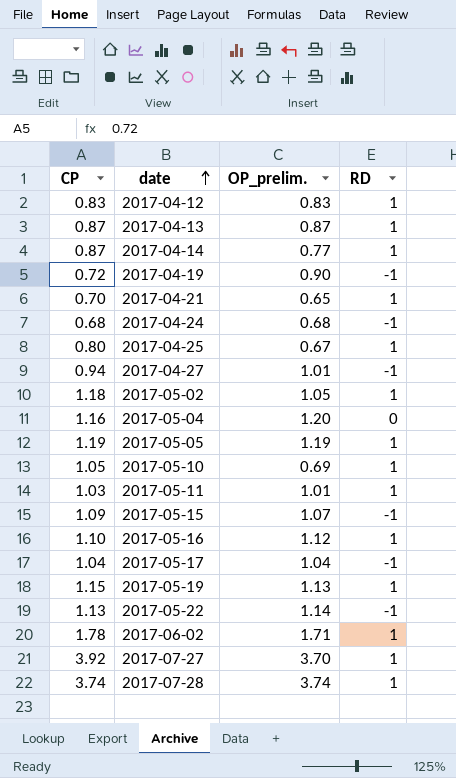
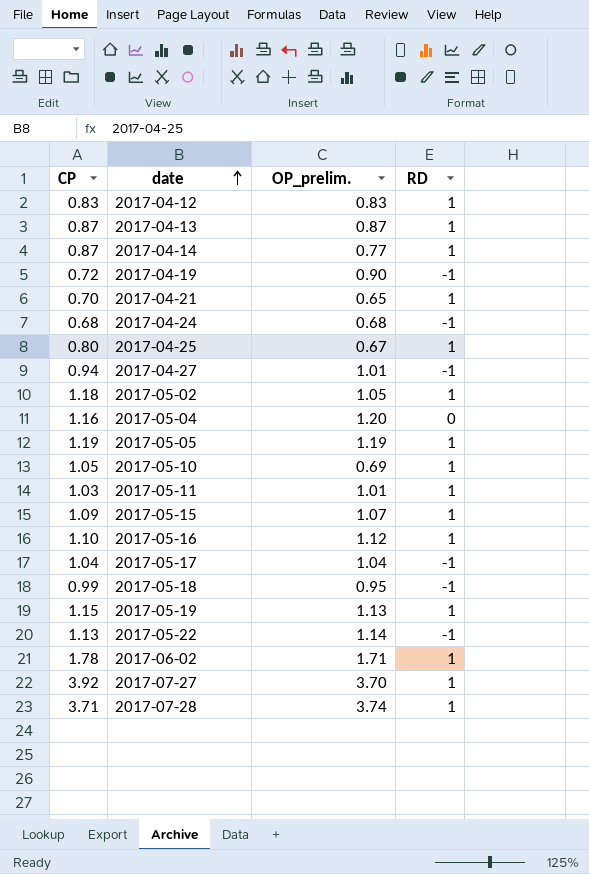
2017-05-15 | RD: -1 -> 1
row 2017-05-18: none -> 0.99 | 0.95 | -1
2017-07-28 | CP: 3.74 -> 3.71

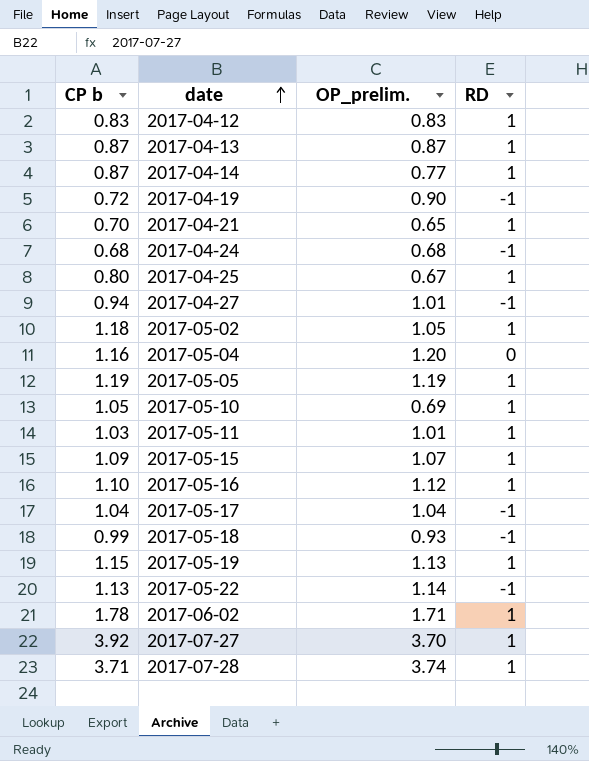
column name: CP -> CP b
2017-05-18 | OP_prelim.: 0.95 -> 0.93

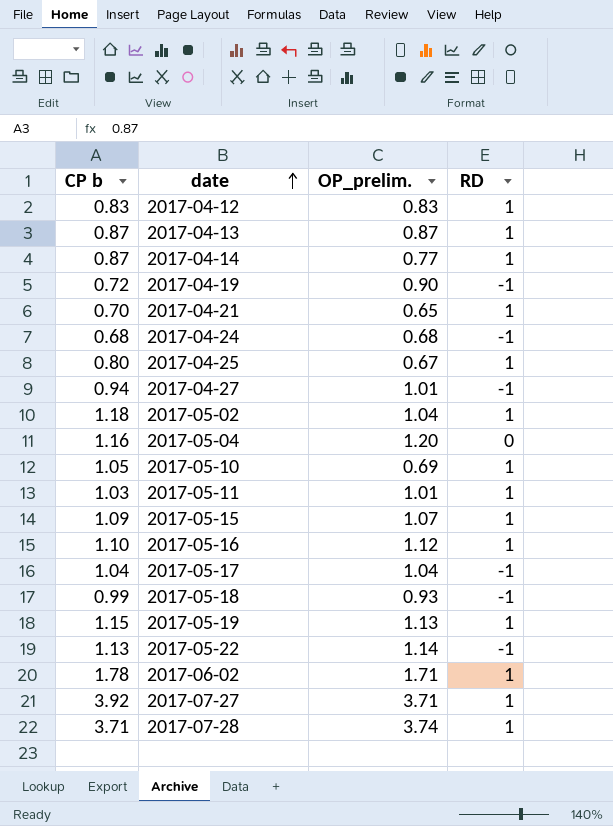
row 2017-05-05: 1.19 | 1.19 | 1 -> none
2017-05-02 | OP_prelim.: 1.05 -> 1.04
2017-07-27 | OP_prelim.: 3.70 -> 3.71

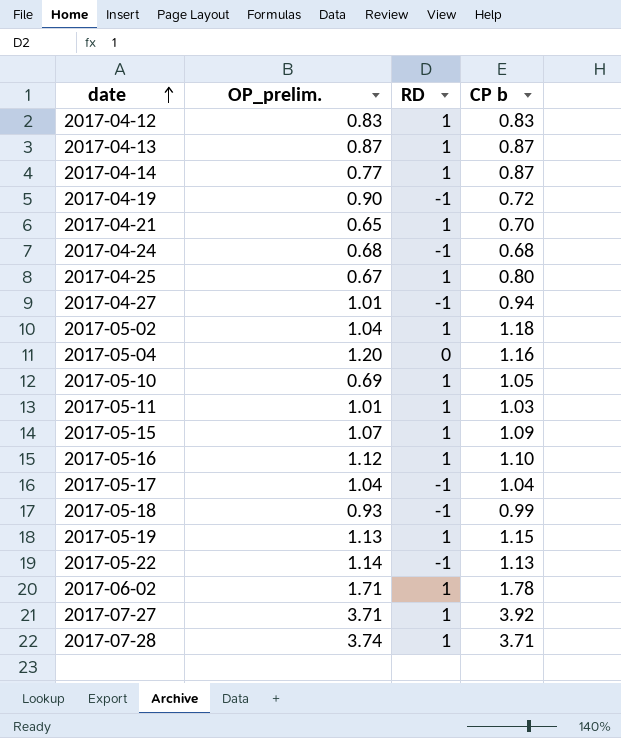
column CP b | position: 1 -> 4

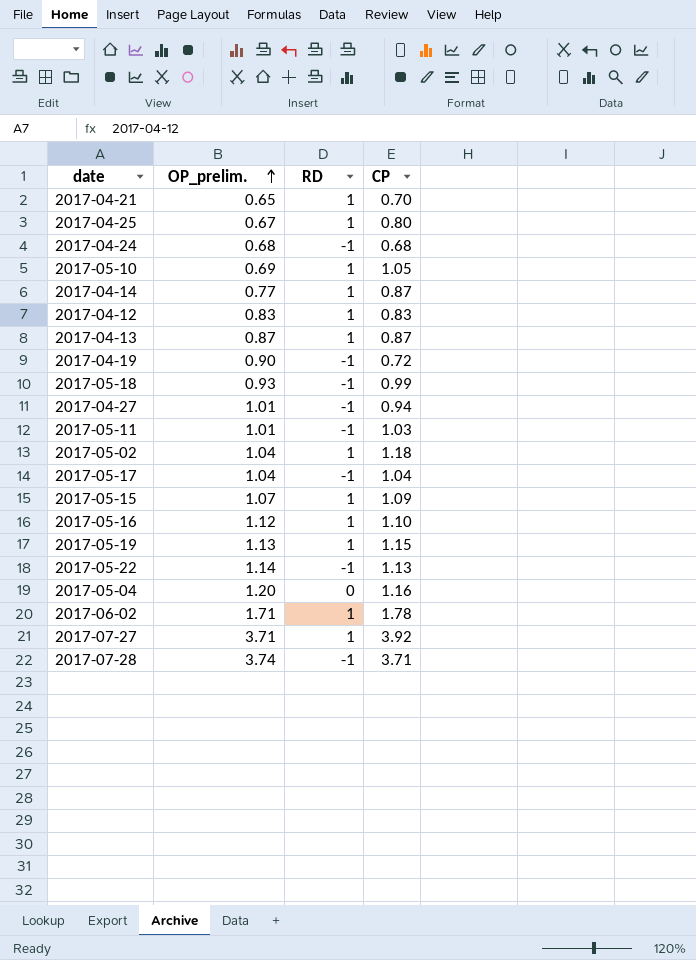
row order: date ascending -> OP_prelim. ascending
column name: CP b -> CP
2017-05-11 | RD: 1 -> -1
2017-07-28 | RD: 1 -> -1

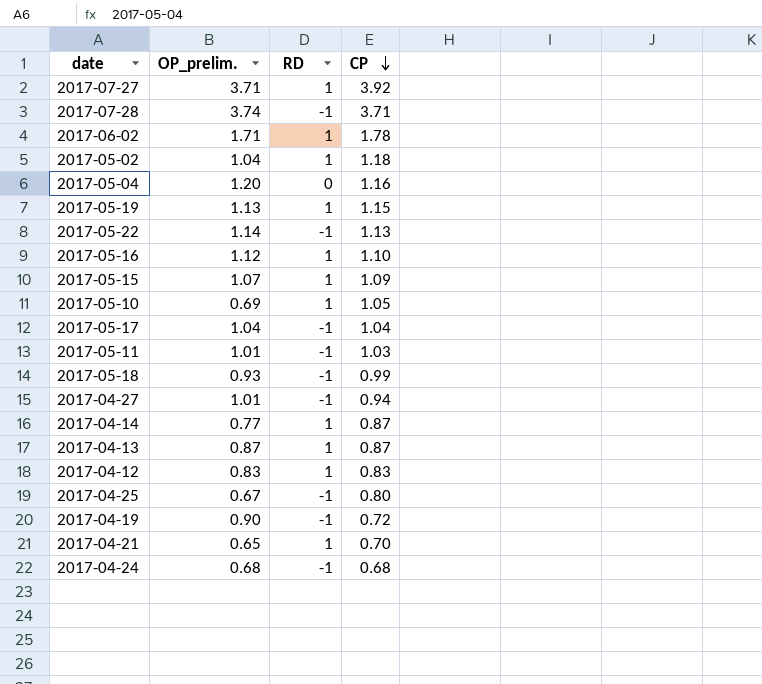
row order: OP_prelim. ascending -> CP descending
2017-04-25 | RD: 1 -> -1

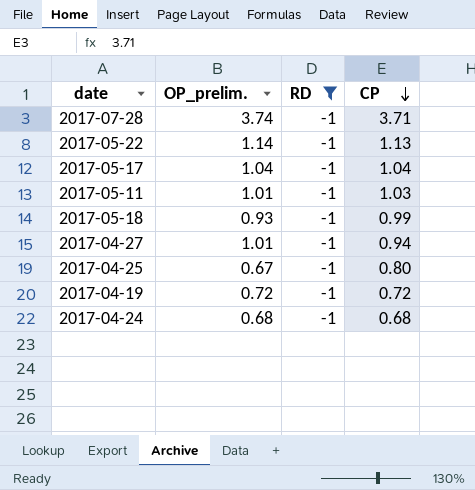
filter: none -> RD = -1
2017-04-19 | OP_prelim.: 0.90 -> 0.72

